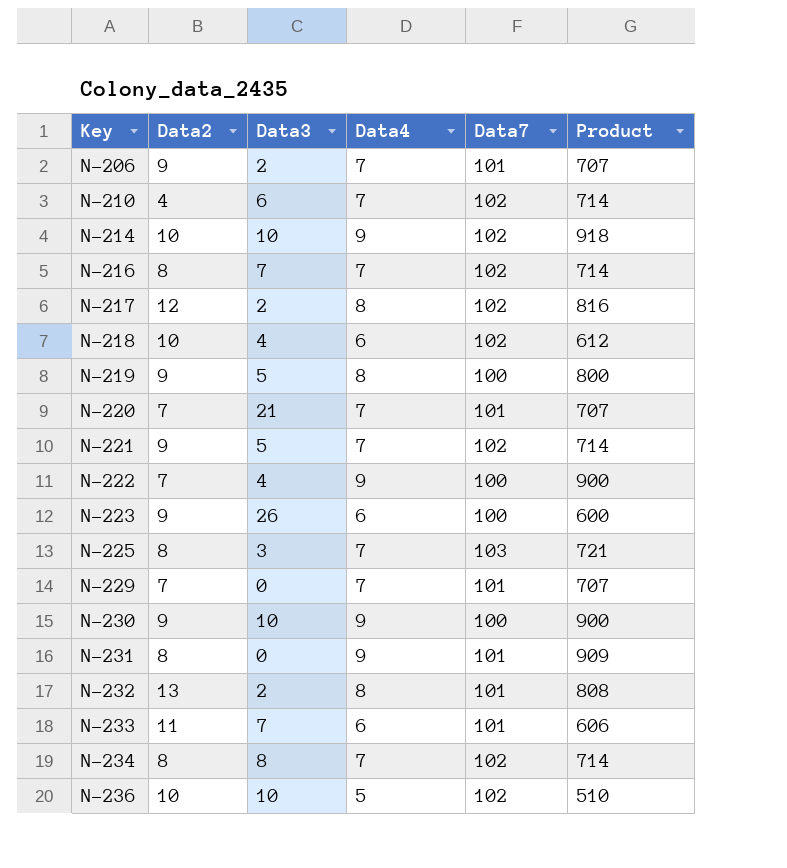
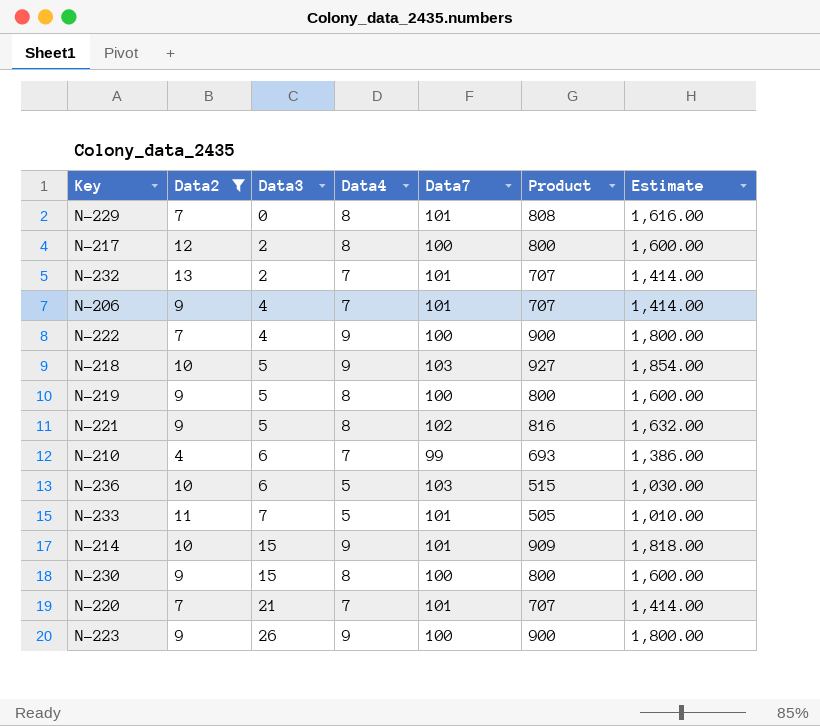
filter: none -> Data2 != 8
row order: Key ascending -> Data3 ascending
column Estimate | formula: none -> [Product] * 2
N-229 | Data4: 7 -> 8
N-229 | Product: 707 -> 808
N-217 | Data7: 102 -> 100
N-217 | Product: 816 -> 800
N-232 | Data4: 8 -> 7
N-232 | Product: 808 -> 707
N-206 | Data3: 2 -> 4
N-218 | Data3: 4 -> 5
N-218 | Data4: 6 -> 9
N-218 | Data7: 102 -> 103
N-218 | Product: 612 -> 927
N-221 | Data4: 7 -> 8
N-221 | Product: 714 -> 816
N-210 | Data7: 102 -> 99
N-210 | Product: 714 -> 693
N-236 | Data3: 10 -> 6
N-236 | Data7: 102 -> 103
N-236 | Product: 510 -> 515
N-233 | Data4: 6 -> 5
N-233 | Product: 606 -> 505
N-214 | Data3: 10 -> 15
N-214 | Data7: 102 -> 101
N-214 | Product: 918 -> 909
N-230 | Data3: 10 -> 15
N-230 | Data4: 9 -> 8
N-230 | Product: 900 -> 800
N-223 | Data4: 6 -> 9
N-223 | Product: 600 -> 900

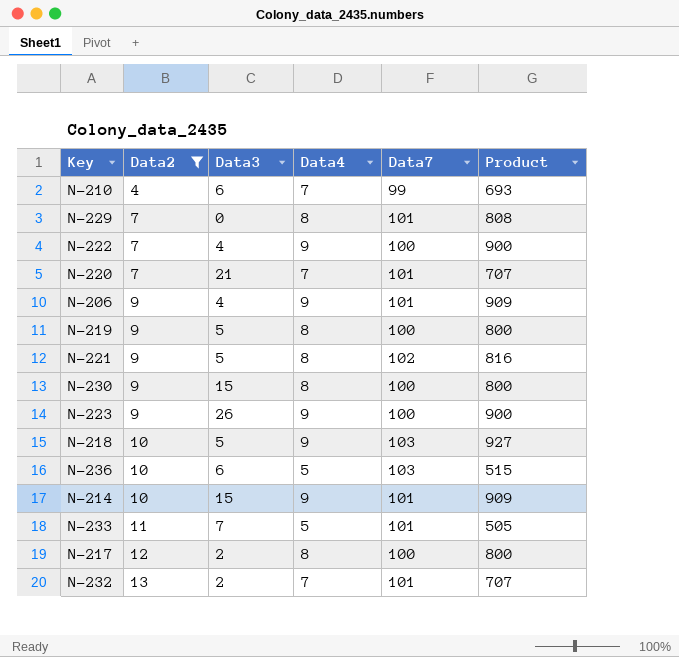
row order: Data3 ascending -> Data2 ascending
column Estimate | formula: [Product] * 2 -> none
N-206 | Data4: 7 -> 9
N-206 | Product: 707 -> 909

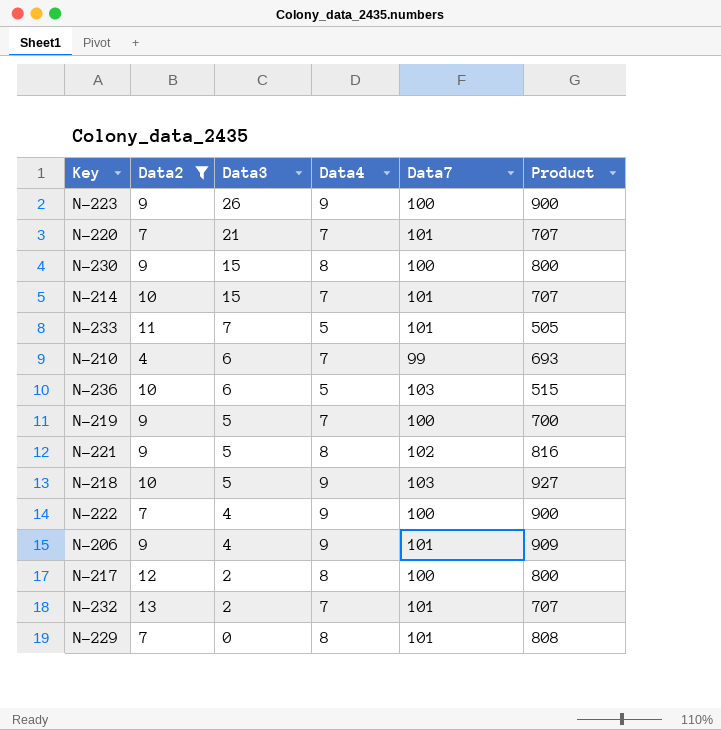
row order: Data2 ascending -> Data3 descending
N-214 | Data4: 9 -> 7
N-214 | Product: 909 -> 707
N-219 | Data4: 8 -> 7
N-219 | Product: 800 -> 700

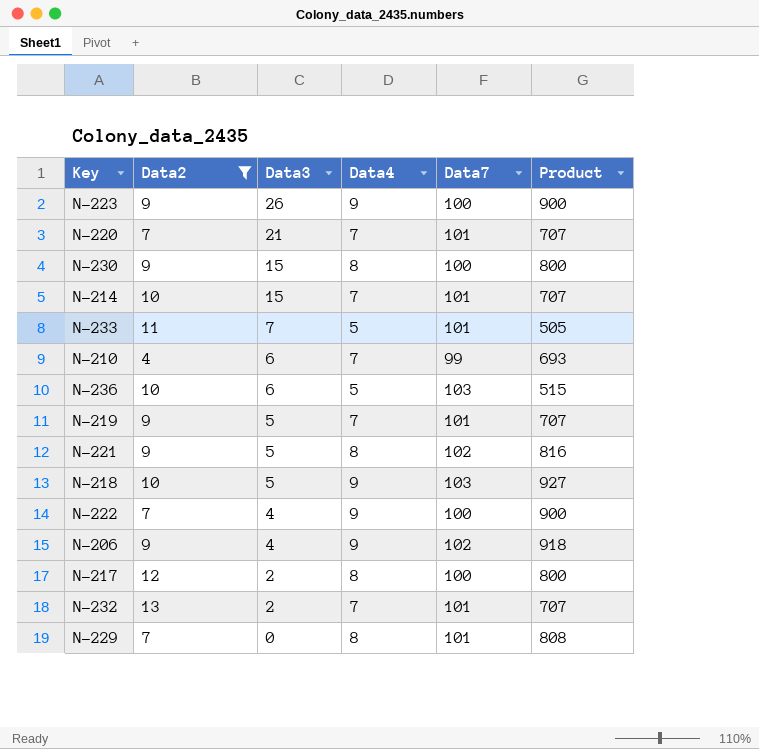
N-219 | Data7: 100 -> 101
N-219 | Product: 700 -> 707
N-206 | Data7: 101 -> 102
N-206 | Product: 909 -> 918

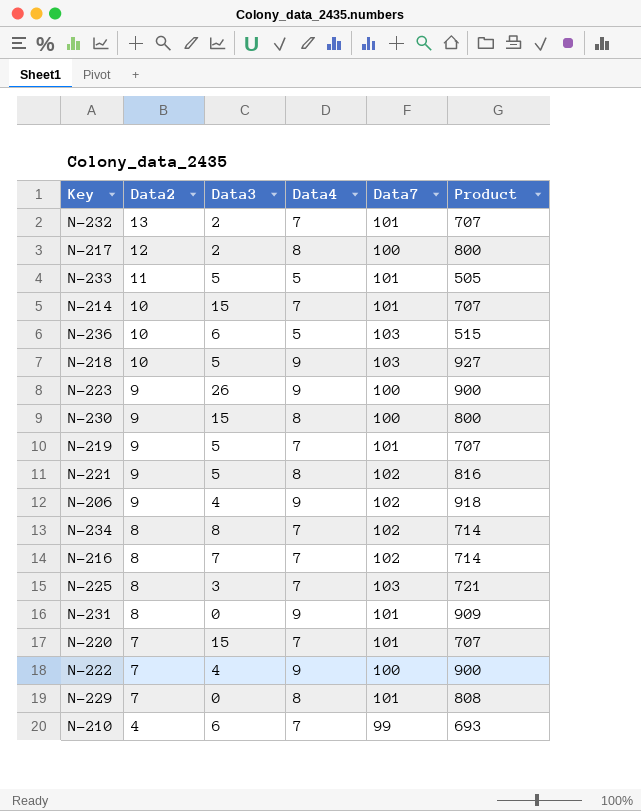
filter: Data2 != 8 -> none
row order: Data3 descending -> Data2 descending
N-233 | Data3: 7 -> 5
N-220 | Data3: 21 -> 15

